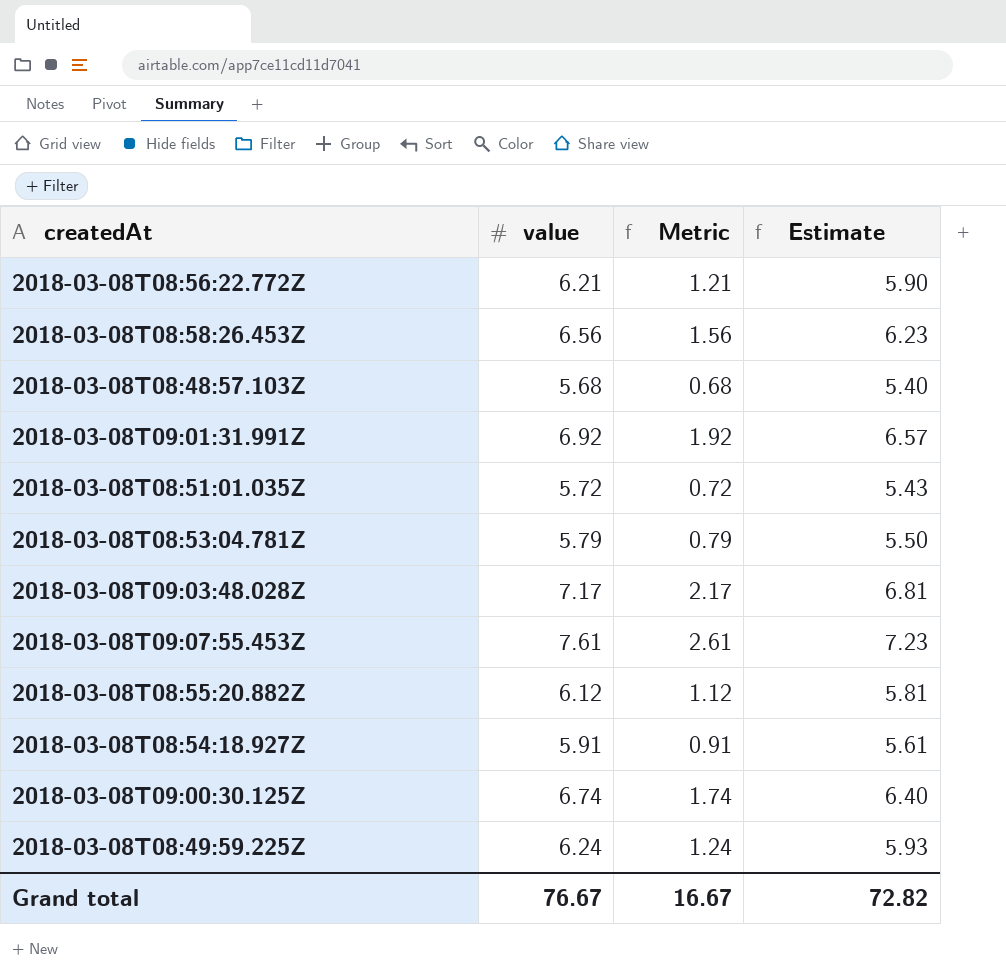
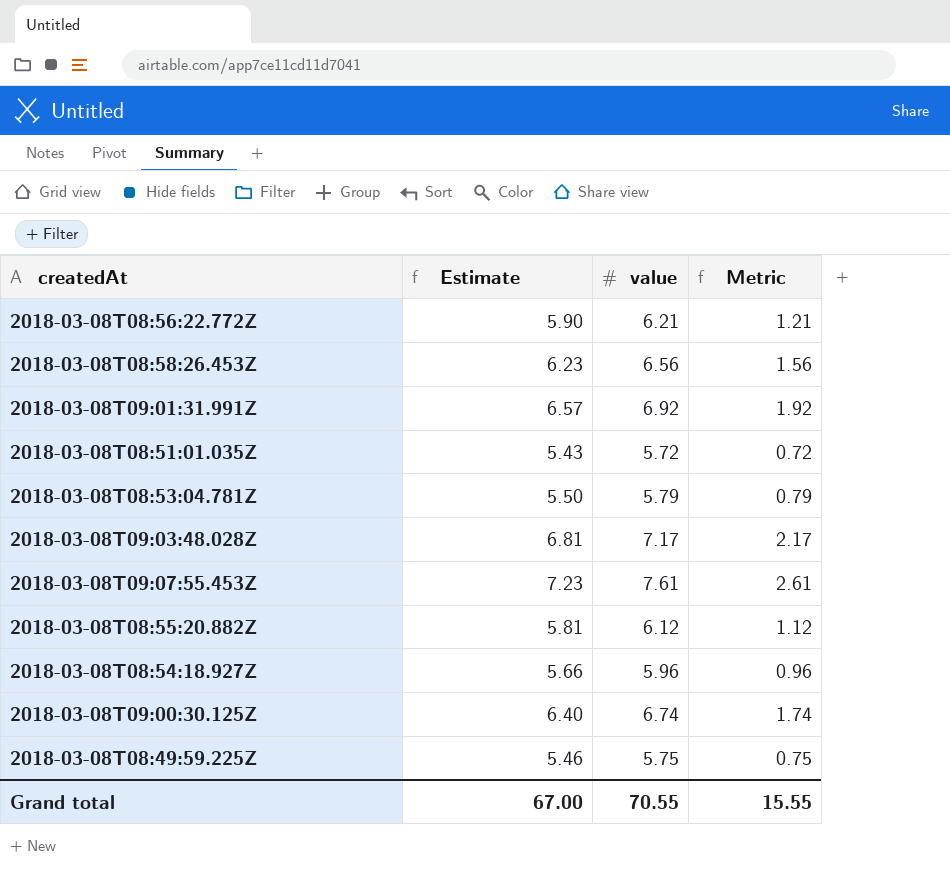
column Estimate | position: 4 -> 2
row 2018-03-08T08:48:57.103Z: 5.68 | 0.68 | 5.40 -> none
2018-03-08T08:54:18.927Z | Estimate: 5.61 -> 5.66
2018-03-08T08:54:18.927Z | value: 5.91 -> 5.96
2018-03-08T08:54:18.927Z | Metric: 0.91 -> 0.96
2018-03-08T08:49:59.225Z | Estimate: 5.93 -> 5.46
2018-03-08T08:49:59.225Z | value: 6.24 -> 5.75
2018-03-08T08:49:59.225Z | Metric: 1.24 -> 0.75
Grand total | Estimate: 72.82 -> 67.00
Grand total | value: 76.67 -> 70.55
Grand total | Metric: 16.67 -> 15.55

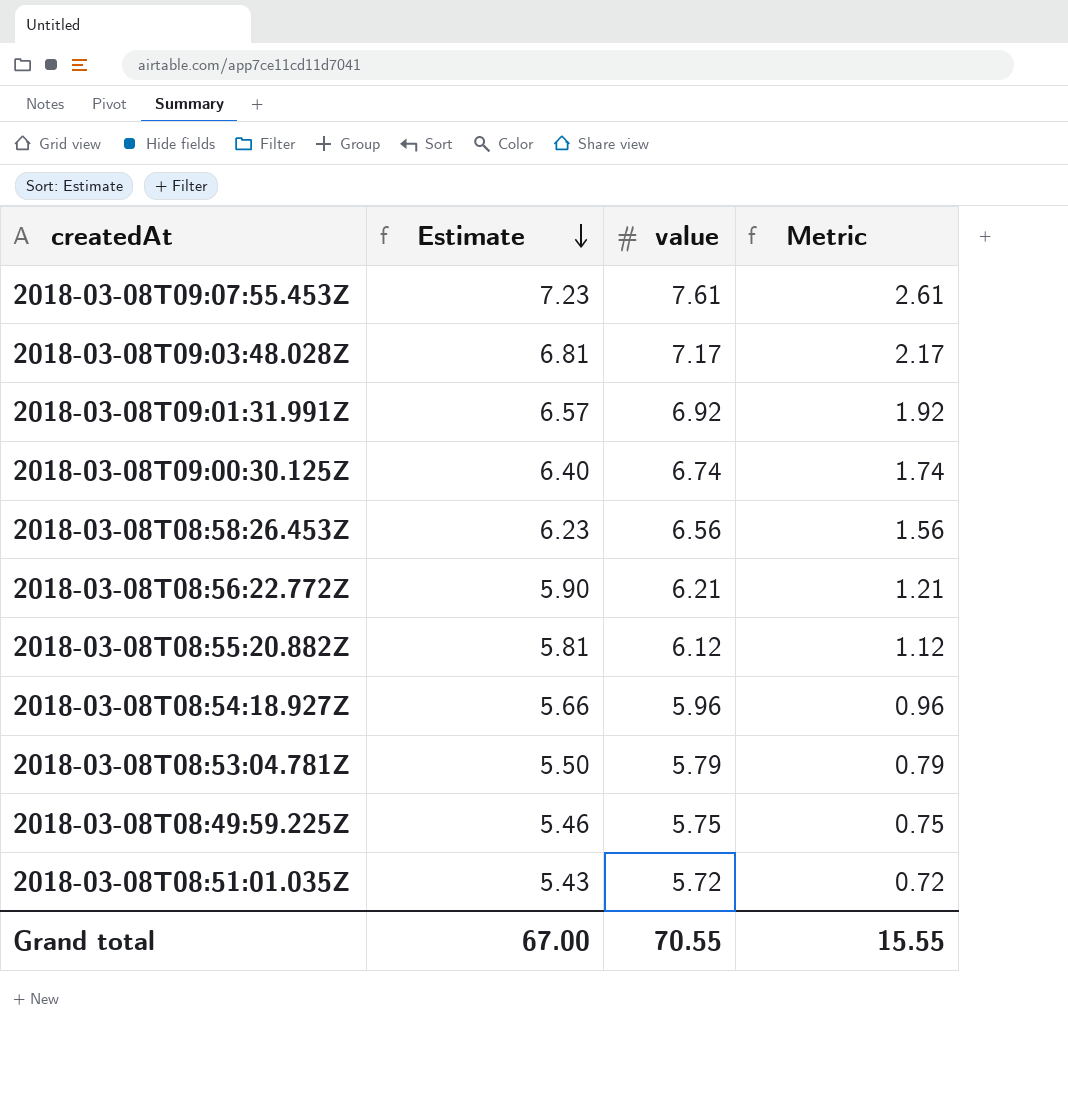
row order: none -> Estimate descending

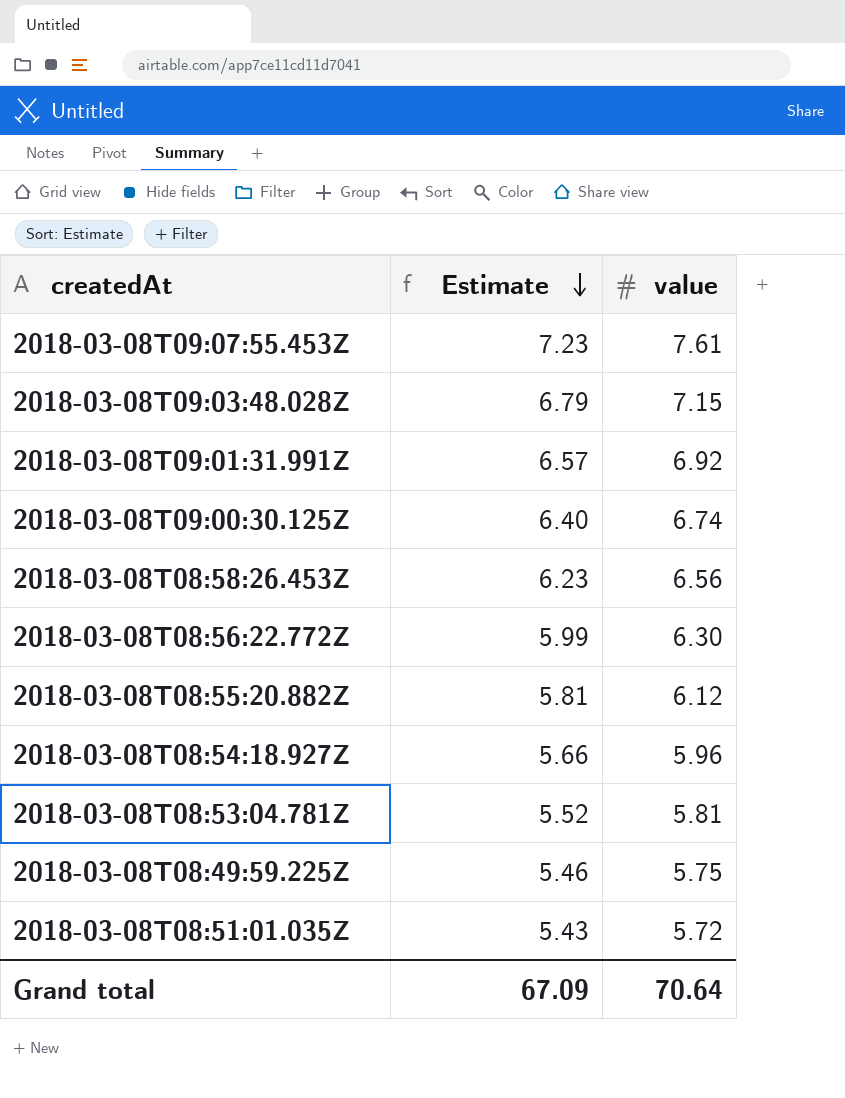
column Metric | formula: [value] - 5 -> none
2018-03-08T09:03:48.028Z | Estimate: 6.81 -> 6.79
2018-03-08T09:03:48.028Z | value: 7.17 -> 7.15
2018-03-08T08:56:22.772Z | Estimate: 5.90 -> 5.99
2018-03-08T08:56:22.772Z | value: 6.21 -> 6.30
2018-03-08T08:53:04.781Z | Estimate: 5.50 -> 5.52
2018-03-08T08:53:04.781Z | value: 5.79 -> 5.81
Grand total | Estimate: 67.00 -> 67.09
Grand total | value: 70.55 -> 70.64

